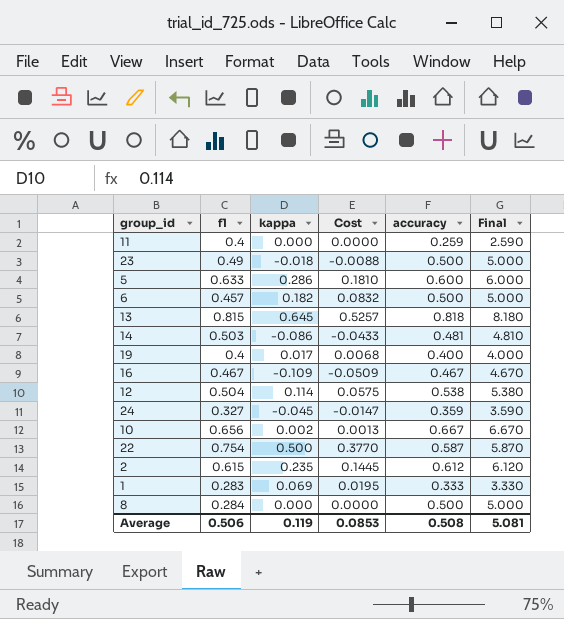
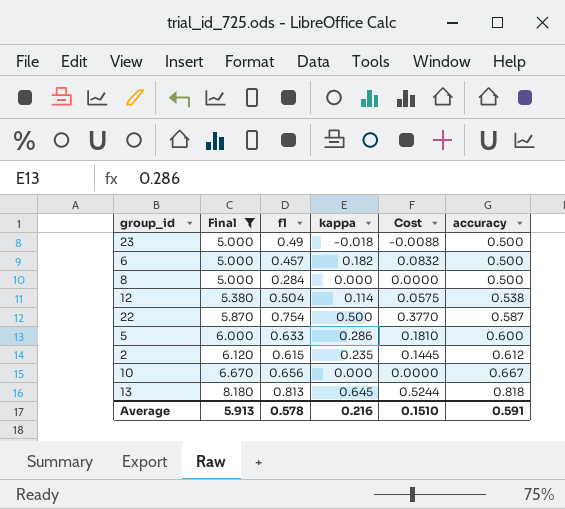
filter: none -> Final >= 5.000
row order: none -> Final ascending
column Final | position: 6 -> 2
10 | kappa: 0.002 -> 0.000
10 | Cost: 0.0013 -> 0.0000
13 | f1: 0.815 -> 0.813
13 | Cost: 0.5257 -> 0.5244
Average | Final: 5.081 -> 5.913
Average | f1: 0.506 -> 0.578
Average | kappa: 0.119 -> 0.216
Average | Cost: 0.0853 -> 0.1510
Average | accuracy: 0.508 -> 0.591

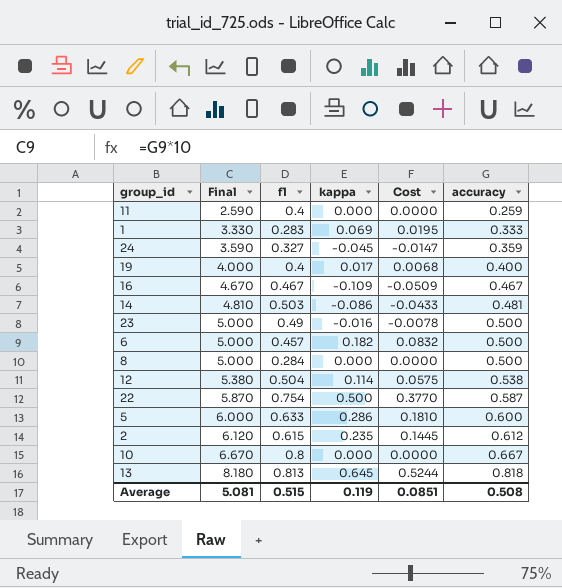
filter: Final >= 5.000 -> none
23 | kappa: -0.018 -> -0.016
23 | Cost: -0.0088 -> -0.0078
10 | f1: 0.656 -> 0.8
Average | Final: 5.913 -> 5.081
Average | f1: 0.578 -> 0.515
Average | kappa: 0.216 -> 0.119
Average | Cost: 0.1510 -> 0.0851
Average | accuracy: 0.591 -> 0.508

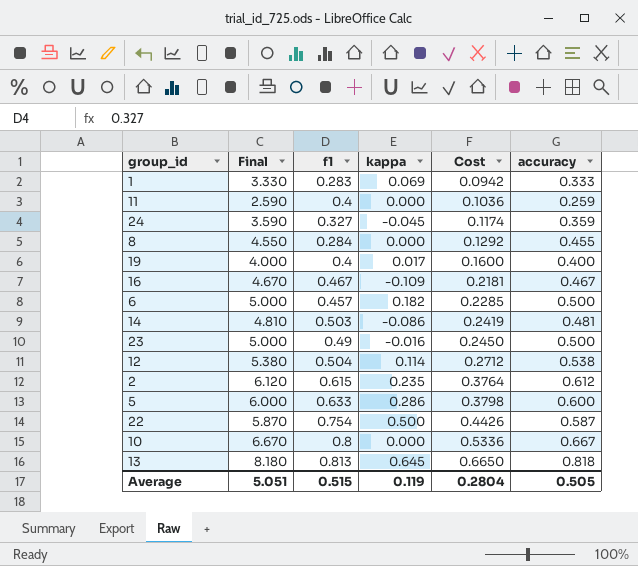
row order: Final ascending -> Cost ascending
column Cost | formula: [f1] * [kappa] -> [f1] * [accuracy]
8 | Final: 5.000 -> 4.550
8 | accuracy: 0.500 -> 0.455
Average | Final: 5.081 -> 5.051
Average | Cost: 0.0851 -> 0.2804
Average | accuracy: 0.508 -> 0.505

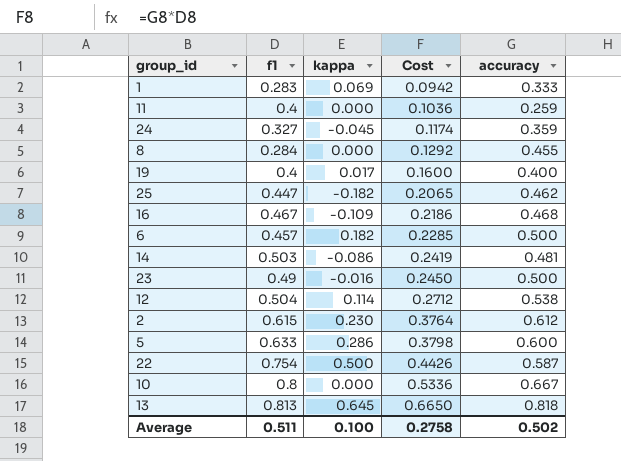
column Final | formula: [accuracy] * 10 -> none
row 25: none -> 0.447 | -0.182 | 0.2065 | 0.462
16 | Cost: 0.2181 -> 0.2186
16 | accuracy: 0.467 -> 0.468
2 | kappa: 0.235 -> 0.230
Average | f1: 0.515 -> 0.511
Average | kappa: 0.119 -> 0.100
Average | Cost: 0.2804 -> 0.2758
Average | accuracy: 0.505 -> 0.502

